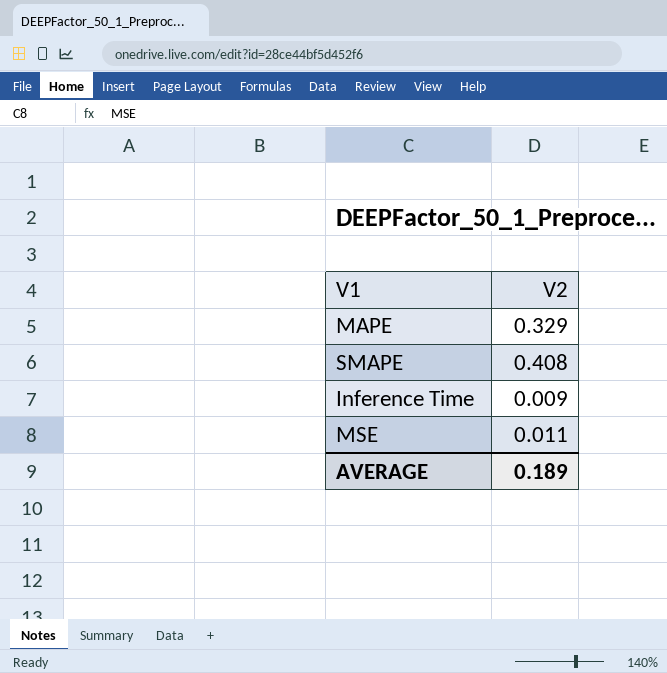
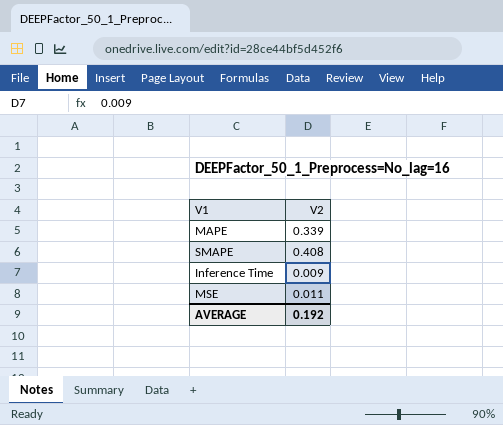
MAPE | V2: 0.329 -> 0.339
AVERAGE | V2: 0.189 -> 0.192

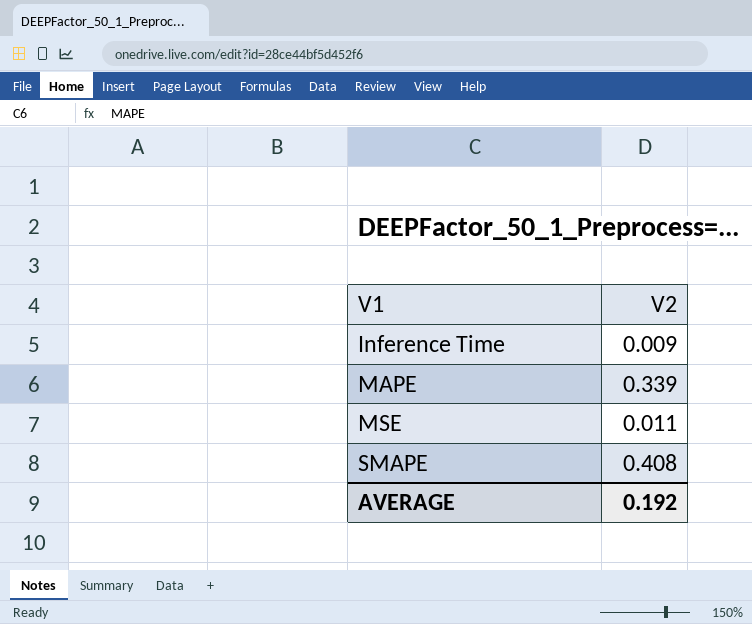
row order: none -> V1 ascending

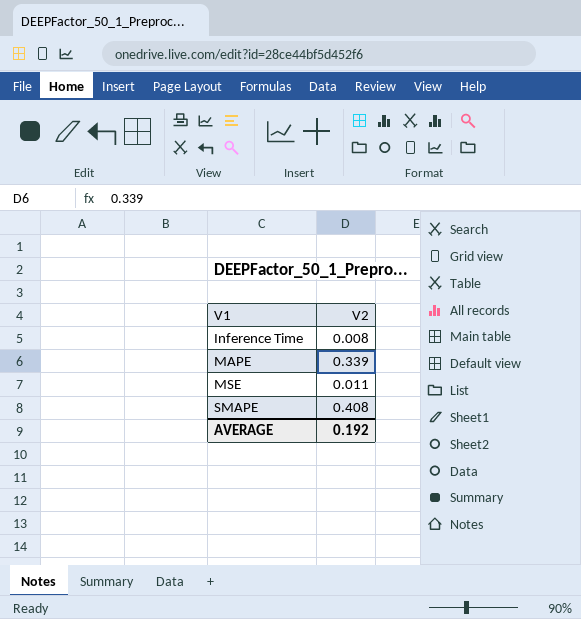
Inference Time | V2: 0.009 -> 0.008

